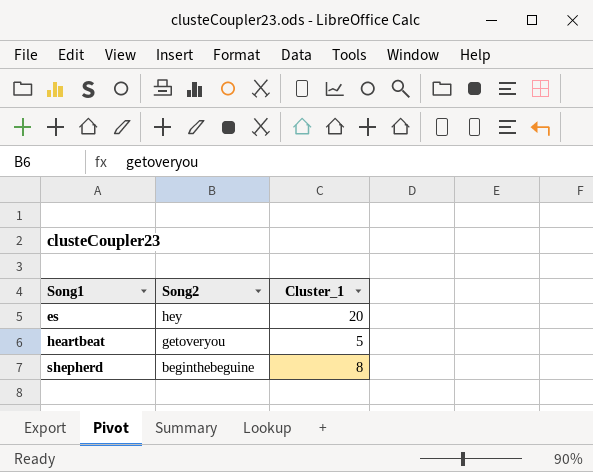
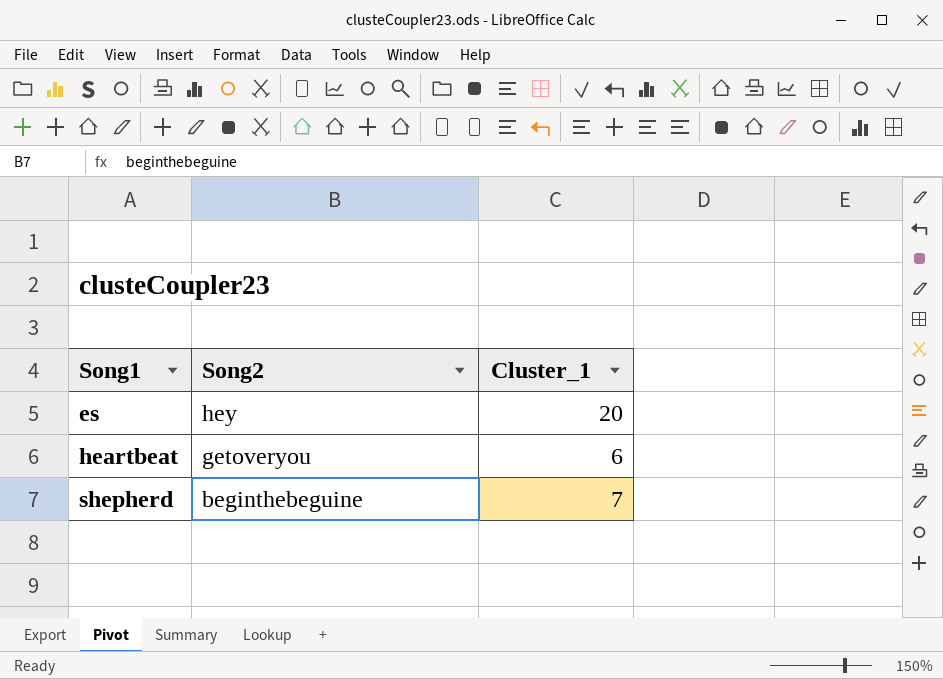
heartbeat | Cluster_1: 5 -> 6
shepherd | Cluster_1: 8 -> 7

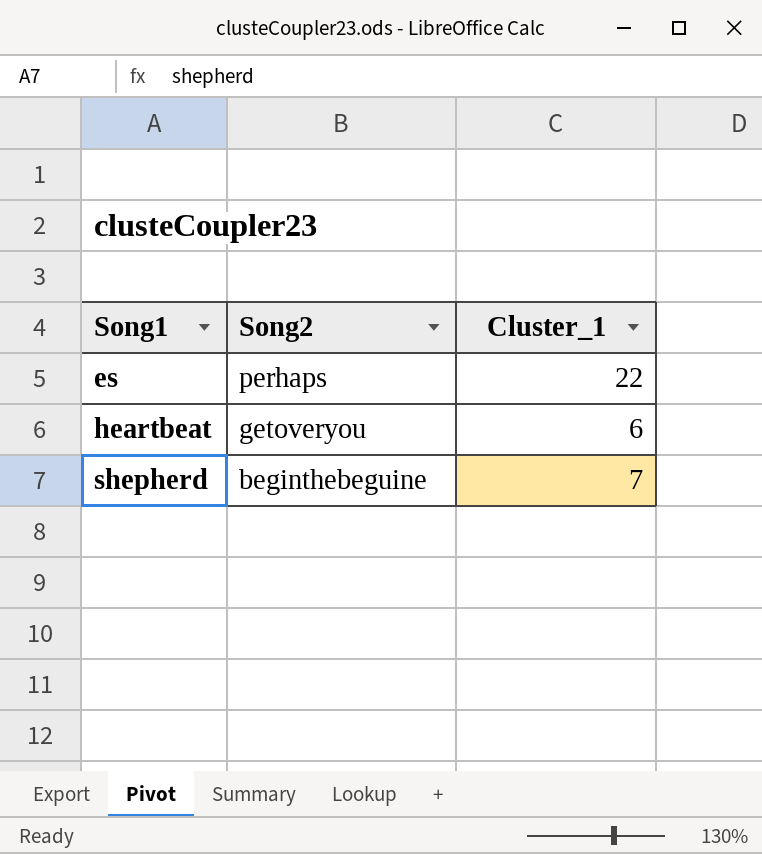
es | Song2: hey -> perhaps
es | Cluster_1: 20 -> 22

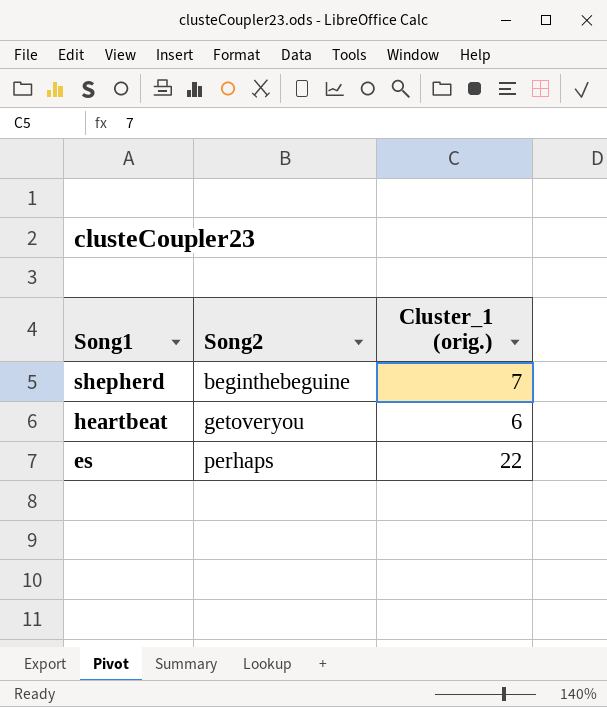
row order: Song1 ascending -> Song1 descending
column name: Cluster_1 -> Cluster_1 (orig.)

